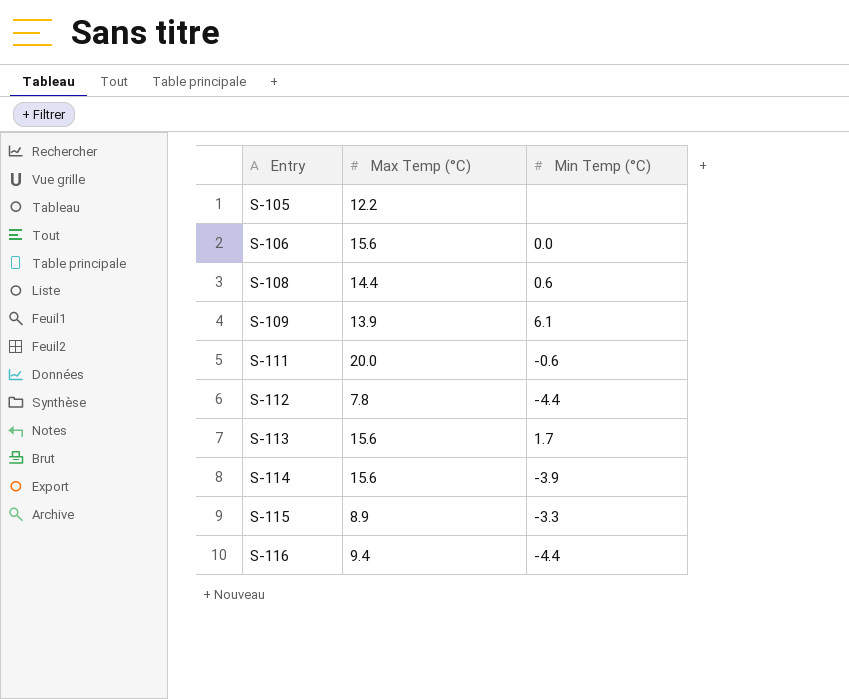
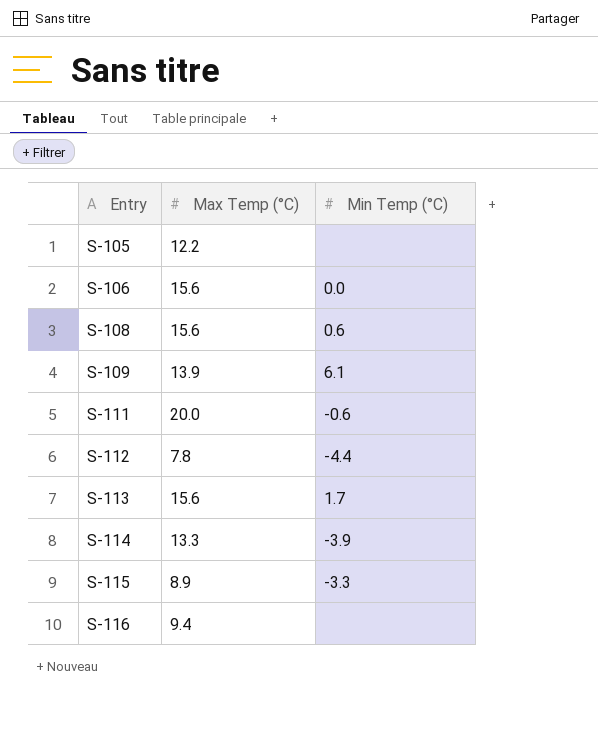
S-108 | Max Temp (°C): 14.4 -> 15.6
S-114 | Max Temp (°C): 15.6 -> 13.3
S-116 | Min Temp (°C): -4.4 -> none

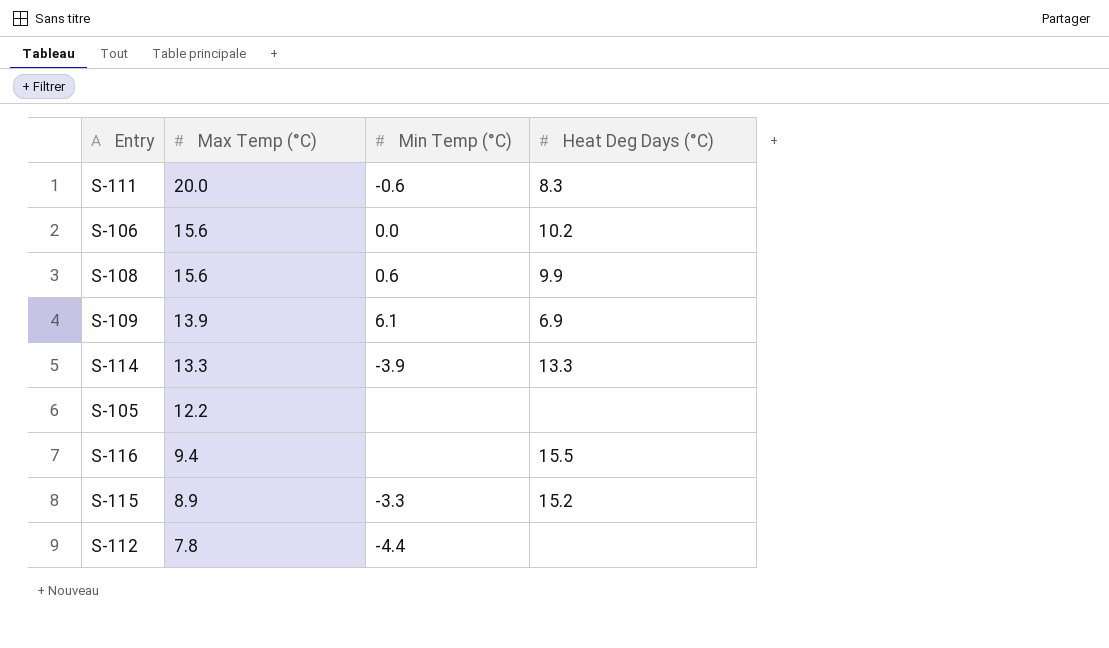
row order: Entry ascending -> Max Temp (°C) descending
column Heat Deg Days (°C) | position: none -> 4
row S-113: 15.6 | 1.7 -> none

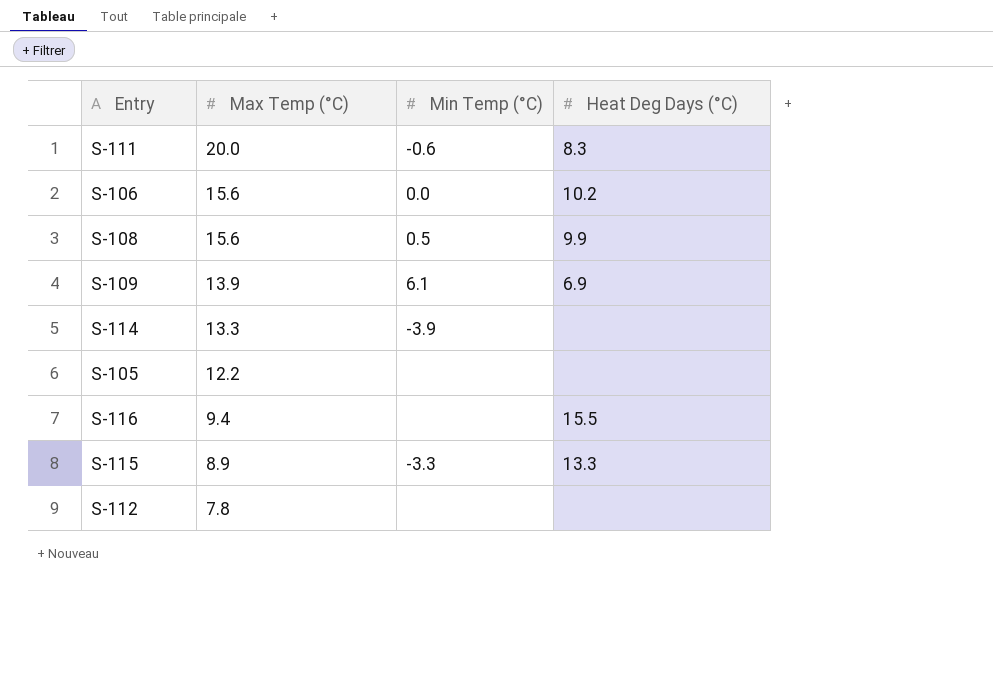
S-108 | Min Temp (°C): 0.6 -> 0.5
S-114 | Heat Deg Days (°C): 13.3 -> none
S-115 | Heat Deg Days (°C): 15.2 -> 13.3
S-112 | Min Temp (°C): -4.4 -> none

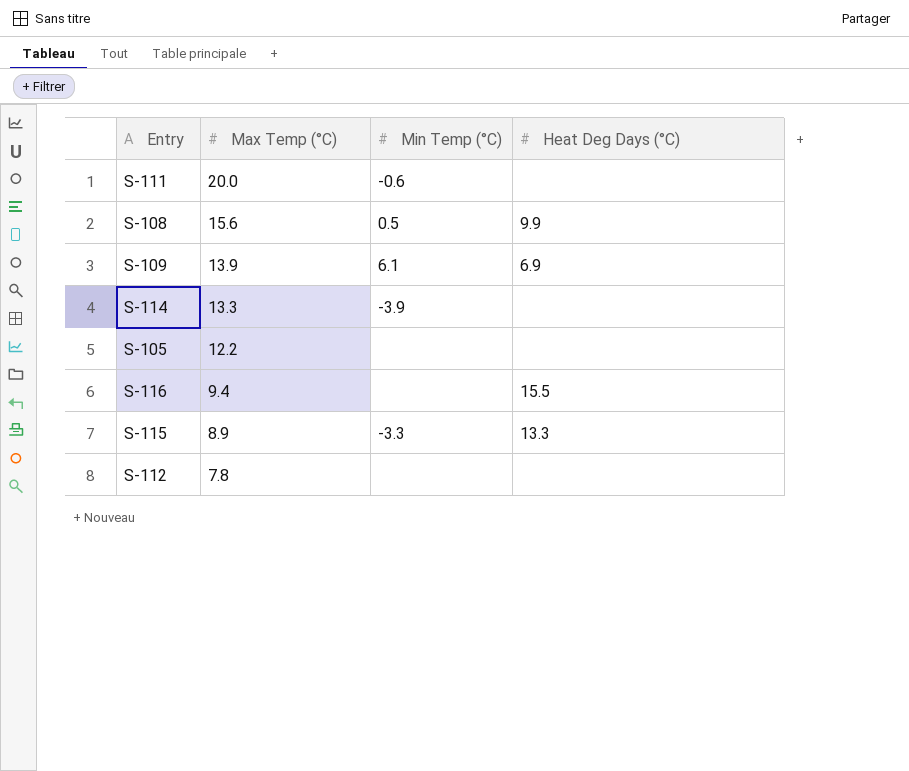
row S-106: 15.6 | 0.0 | 10.2 -> none
S-111 | Heat Deg Days (°C): 8.3 -> none

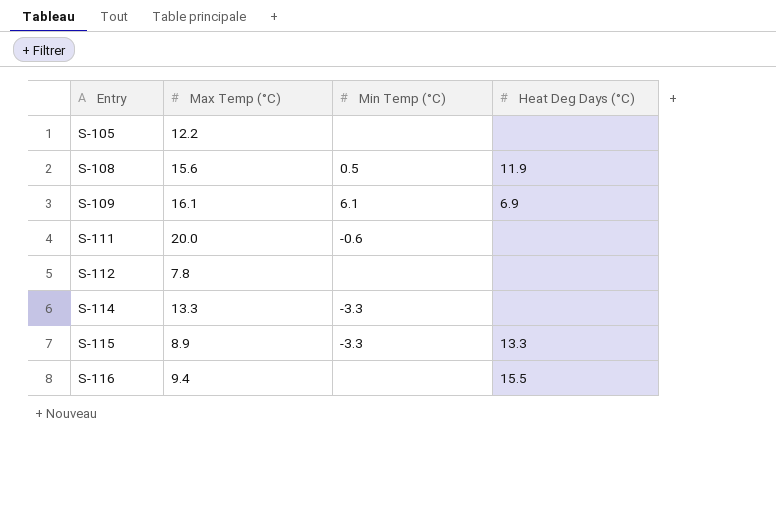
row order: Max Temp (°C) descending -> Entry ascending
S-108 | Heat Deg Days (°C): 9.9 -> 11.9
S-109 | Max Temp (°C): 13.9 -> 16.1
S-114 | Min Temp (°C): -3.9 -> -3.3

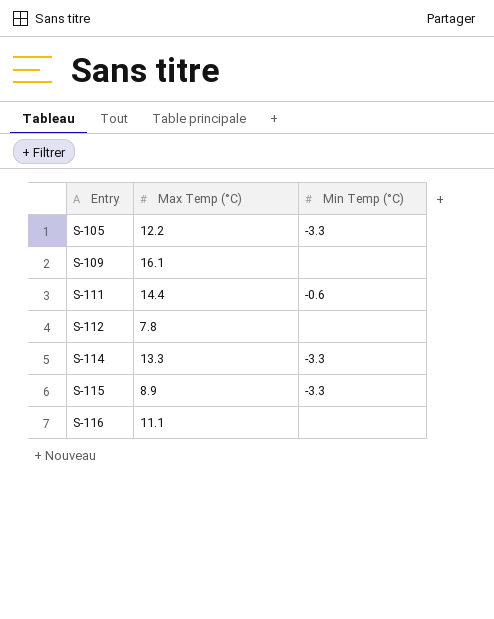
column Heat Deg Days (°C) | position: 4 -> none
row S-108: 15.6 | 0.5 | 11.9 -> none
S-105 | Min Temp (°C): none -> -3.3
S-109 | Min Temp (°C): 6.1 -> none
S-111 | Max Temp (°C): 20.0 -> 14.4
S-116 | Max Temp (°C): 9.4 -> 11.1

